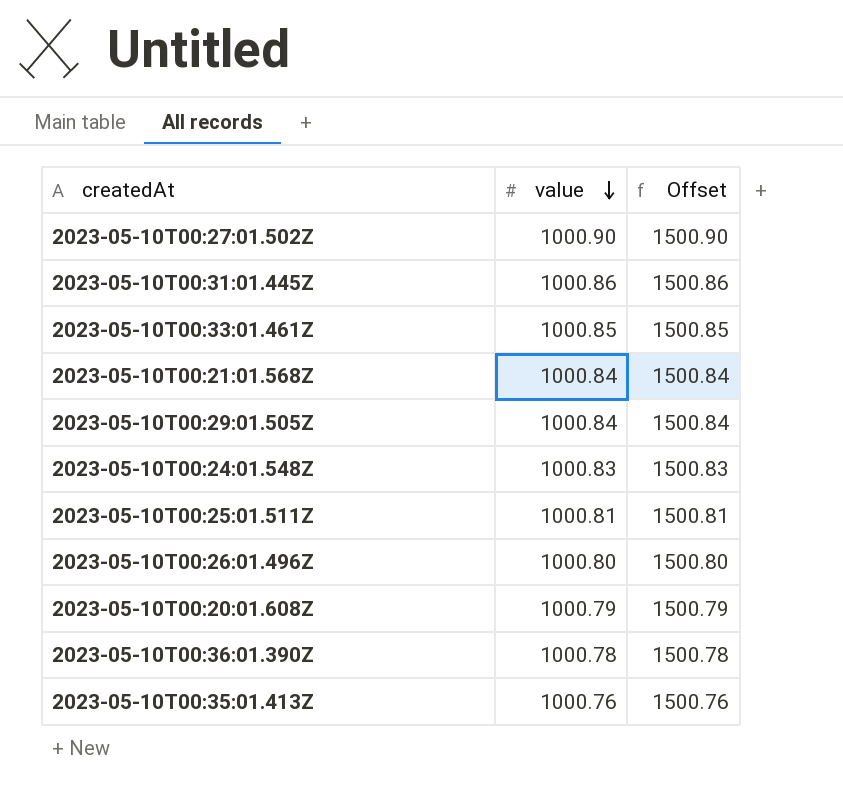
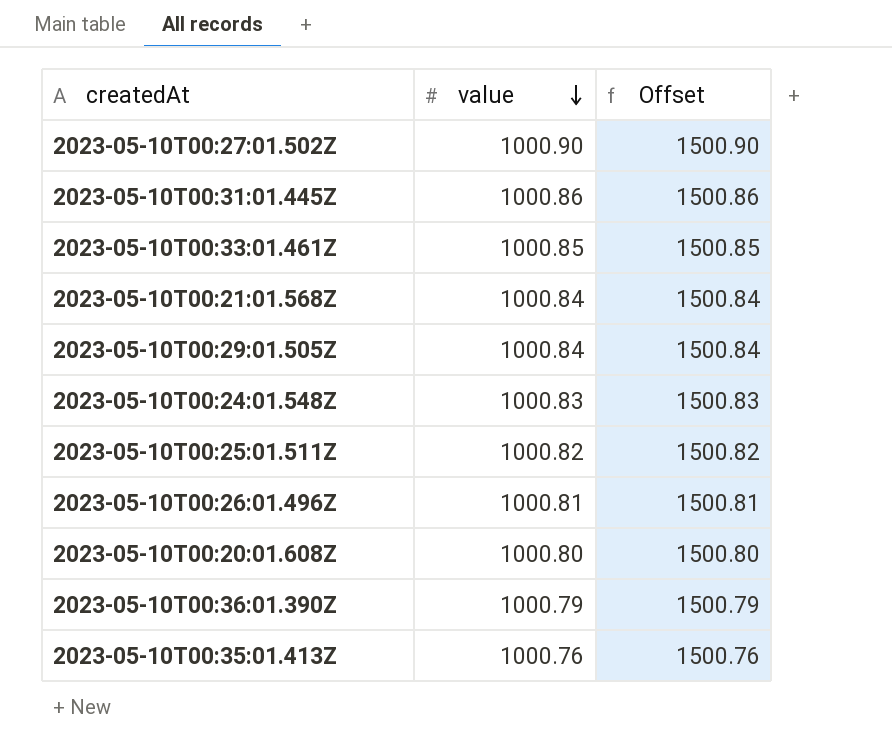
2023-05-10T00:25:01.511Z | value: 1000.81 -> 1000.82
2023-05-10T00:25:01.511Z | Offset: 1500.81 -> 1500.82
2023-05-10T00:26:01.496Z | value: 1000.80 -> 1000.81
2023-05-10T00:26:01.496Z | Offset: 1500.80 -> 1500.81
2023-05-10T00:20:01.608Z | value: 1000.79 -> 1000.80
2023-05-10T00:20:01.608Z | Offset: 1500.79 -> 1500.80
2023-05-10T00:36:01.390Z | value: 1000.78 -> 1000.79
2023-05-10T00:36:01.390Z | Offset: 1500.78 -> 1500.79

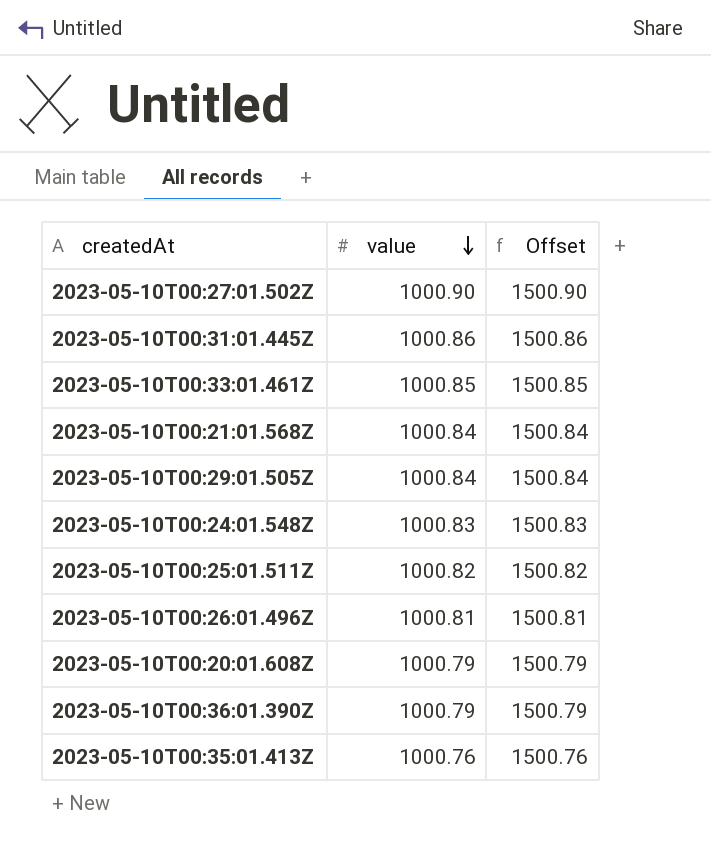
2023-05-10T00:20:01.608Z | value: 1000.80 -> 1000.79
2023-05-10T00:20:01.608Z | Offset: 1500.80 -> 1500.79

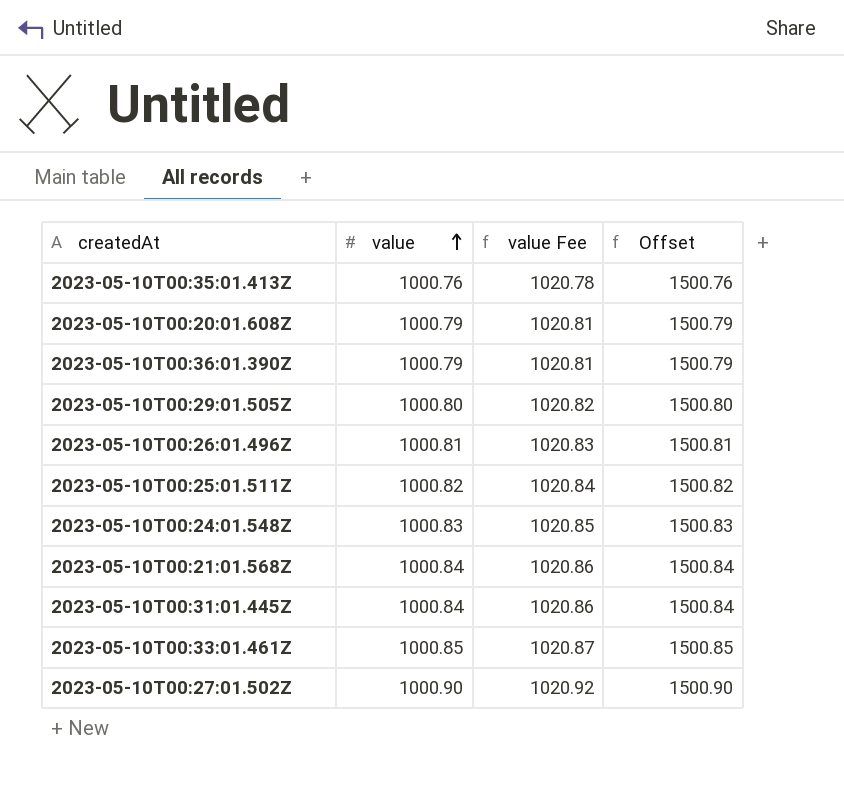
row order: value descending -> value ascending
column value Fee | formula: none -> [value] * 1.02
2023-05-10T00:29:01.505Z | value: 1000.84 -> 1000.80
2023-05-10T00:29:01.505Z | Offset: 1500.84 -> 1500.80
2023-05-10T00:31:01.445Z | value: 1000.86 -> 1000.84
2023-05-10T00:31:01.445Z | Offset: 1500.86 -> 1500.84

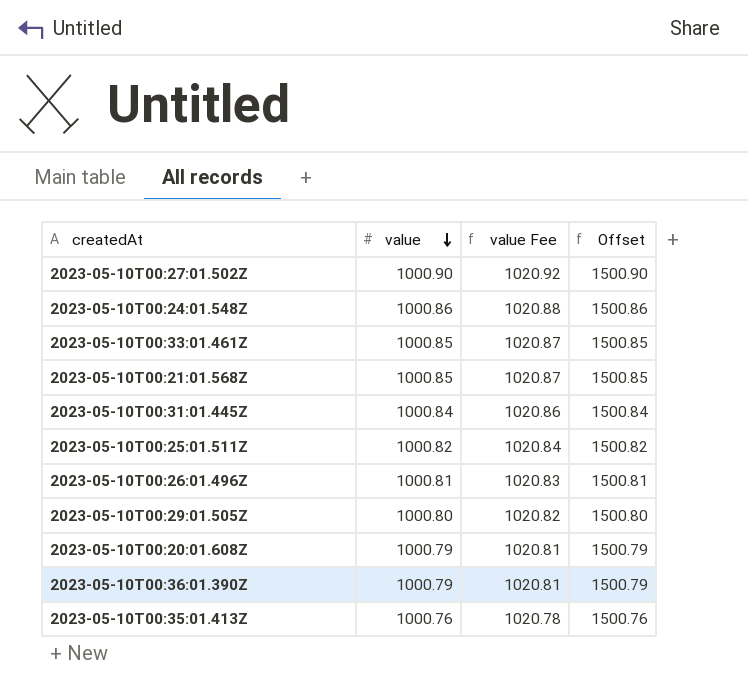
row order: value ascending -> value descending
2023-05-10T00:24:01.548Z | value: 1000.83 -> 1000.86
2023-05-10T00:24:01.548Z | value Fee: 1020.85 -> 1020.88
2023-05-10T00:24:01.548Z | Offset: 1500.83 -> 1500.86
2023-05-10T00:21:01.568Z | value: 1000.84 -> 1000.85
2023-05-10T00:21:01.568Z | value Fee: 1020.86 -> 1020.87
2023-05-10T00:21:01.568Z | Offset: 1500.84 -> 1500.85

